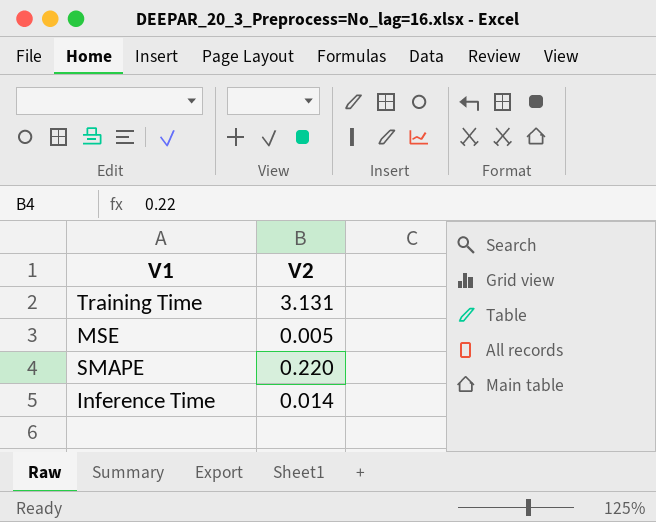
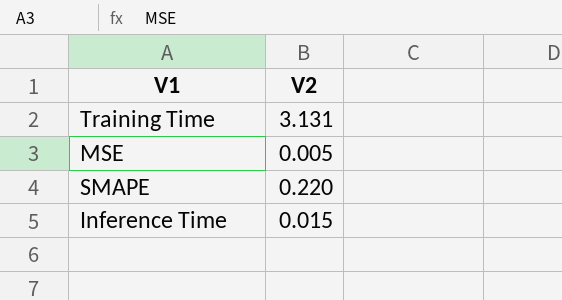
Inference Time | V2: 0.014 -> 0.015

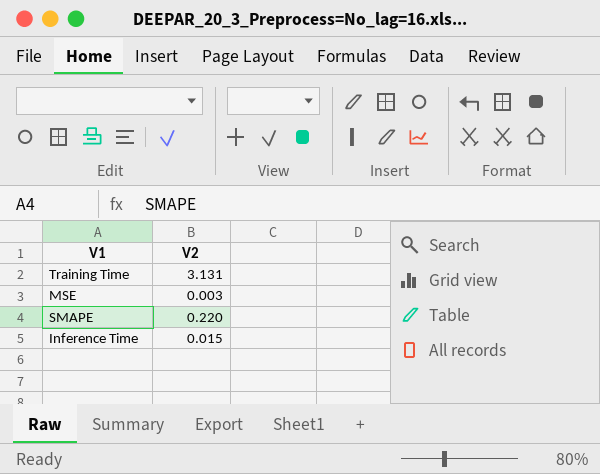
MSE | V2: 0.005 -> 0.003

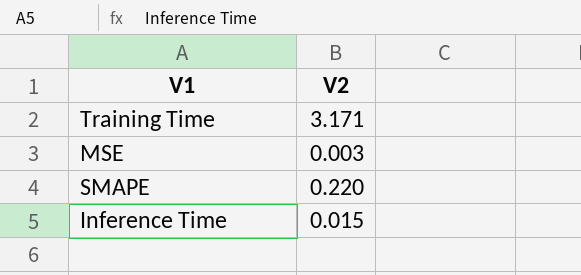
Training Time | V2: 3.131 -> 3.171

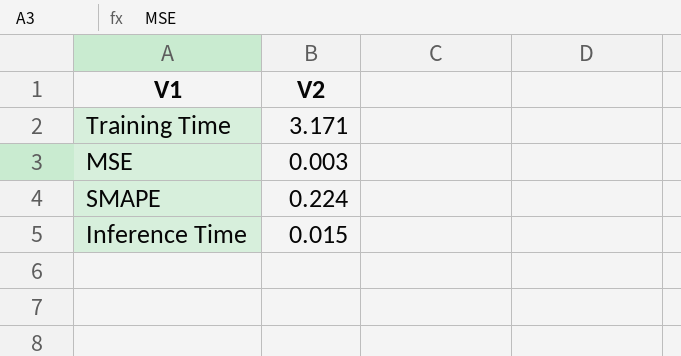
SMAPE | V2: 0.220 -> 0.224

